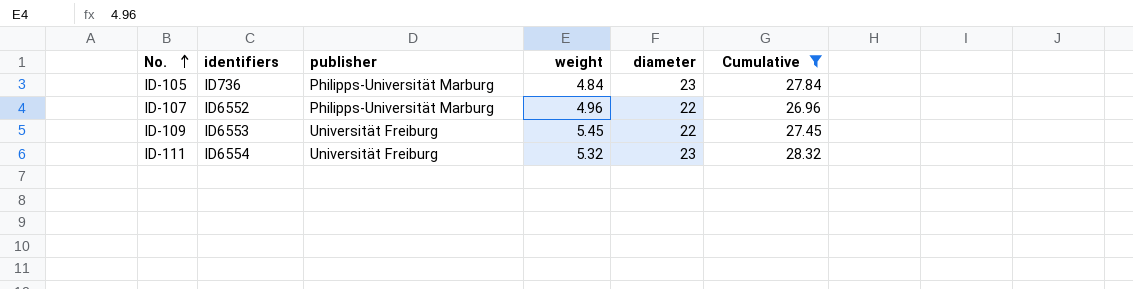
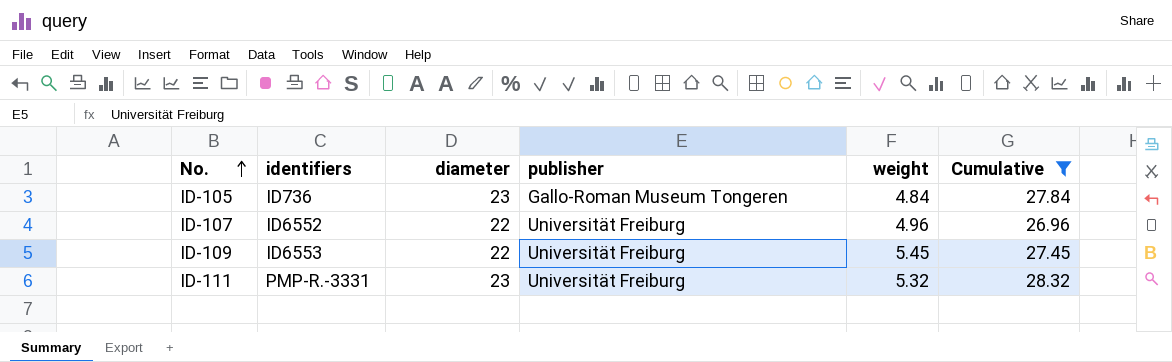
column diameter | position: 5 -> 3
ID-105 | publisher: Philipps-Universität Marburg -> Gallo-Roman Museum Tongeren
ID-107 | publisher: Philipps-Universität Marburg -> Universität Freiburg
ID-111 | identifiers: ID6554 -> PMP-R.-3331

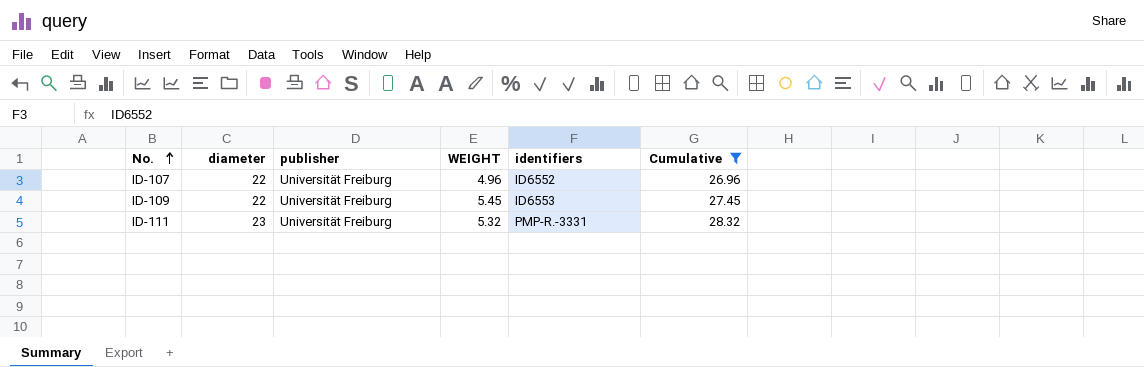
column name: weight -> WEIGHT
column identifiers | position: 2 -> 5
row ID-105: ID736 | 23 | Gallo-Roman Museum Tongeren | 4.84 | 27.84 -> none

